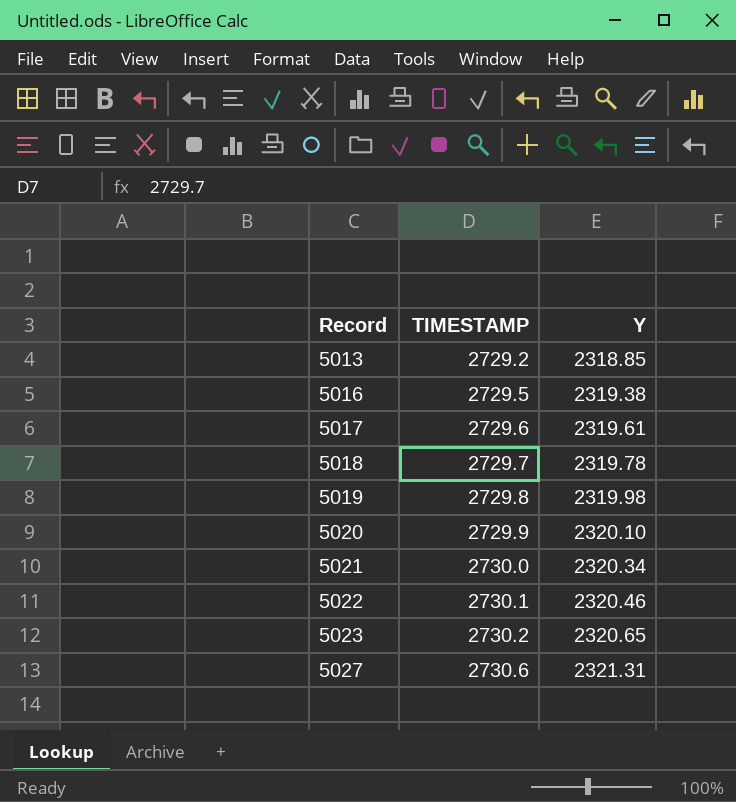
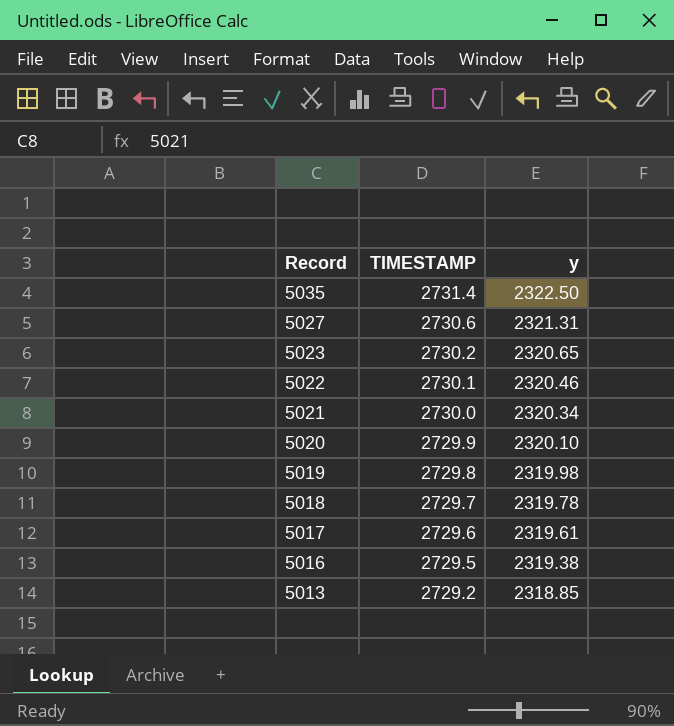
row order: Record ascending -> Record descending
column name: Y -> y
row 5035: none -> 2731.4 | 2322.50

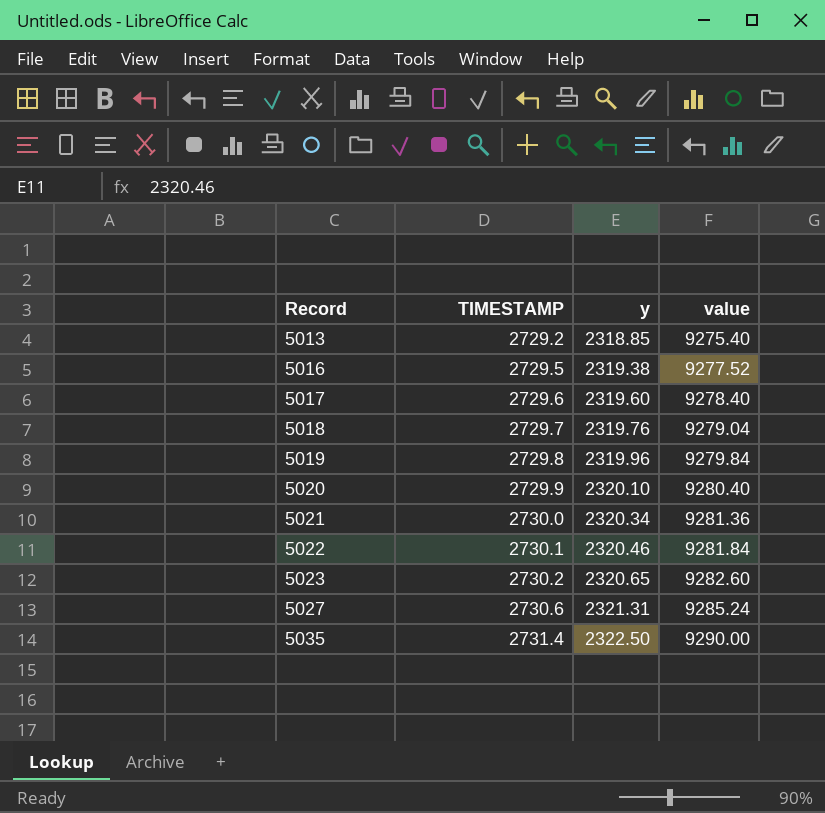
row order: Record descending -> Record ascending
column value | formula: none -> [y] * 4
5017 | y: 2319.61 -> 2319.60
5018 | y: 2319.78 -> 2319.76
5019 | y: 2319.98 -> 2319.96

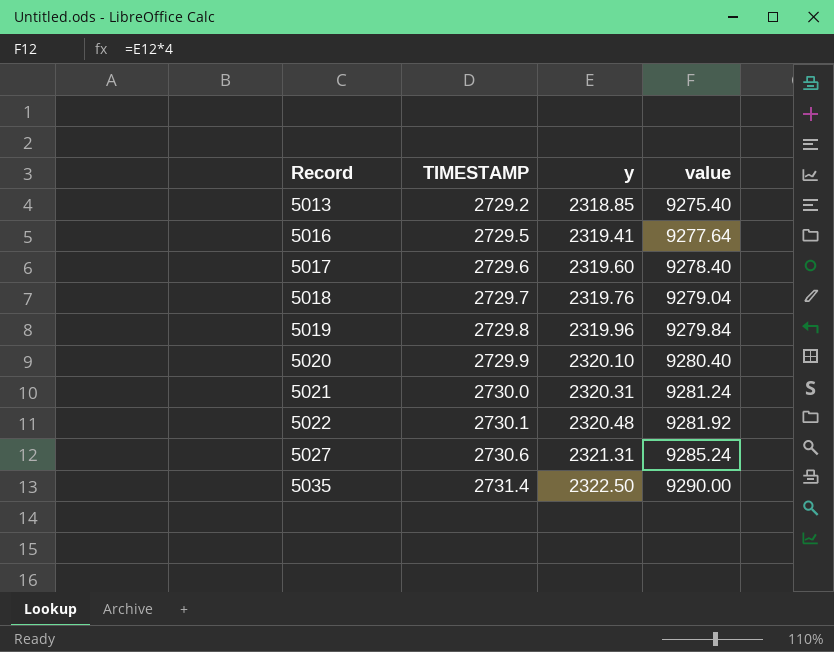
row 5023: 2730.2 | 2320.65 | 9282.60 -> none
5016 | y: 2319.38 -> 2319.41
5016 | value: 9277.52 -> 9277.64
5021 | y: 2320.34 -> 2320.31
5021 | value: 9281.36 -> 9281.24
5022 | y: 2320.46 -> 2320.48
5022 | value: 9281.84 -> 9281.92

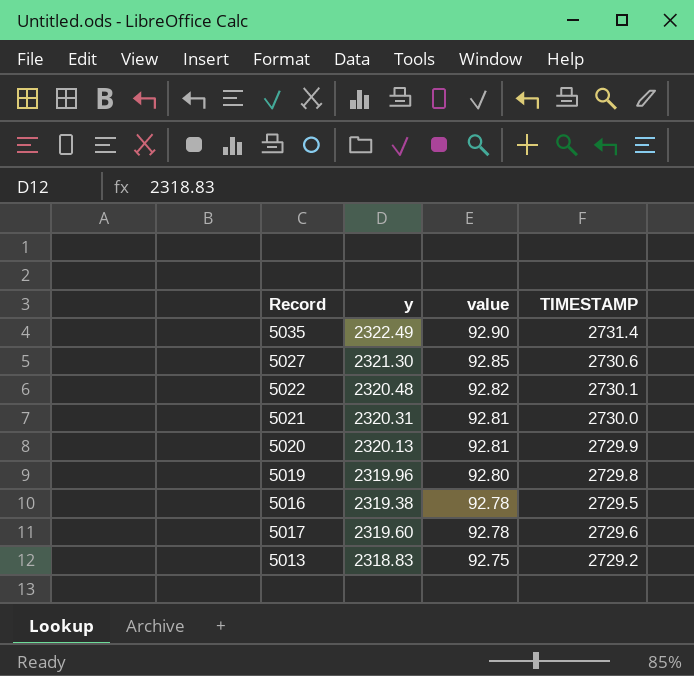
row order: Record ascending -> value descending
column value | formula: [y] * 4 -> [y] * 0.04
column TIMESTAMP | position: 2 -> 4
row 5018: 2729.7 | 2319.76 | 9279.04 -> none
5035 | y: 2322.50 -> 2322.49
5027 | y: 2321.31 -> 2321.30
5020 | y: 2320.10 -> 2320.13
5016 | y: 2319.41 -> 2319.38
5013 | y: 2318.85 -> 2318.83

